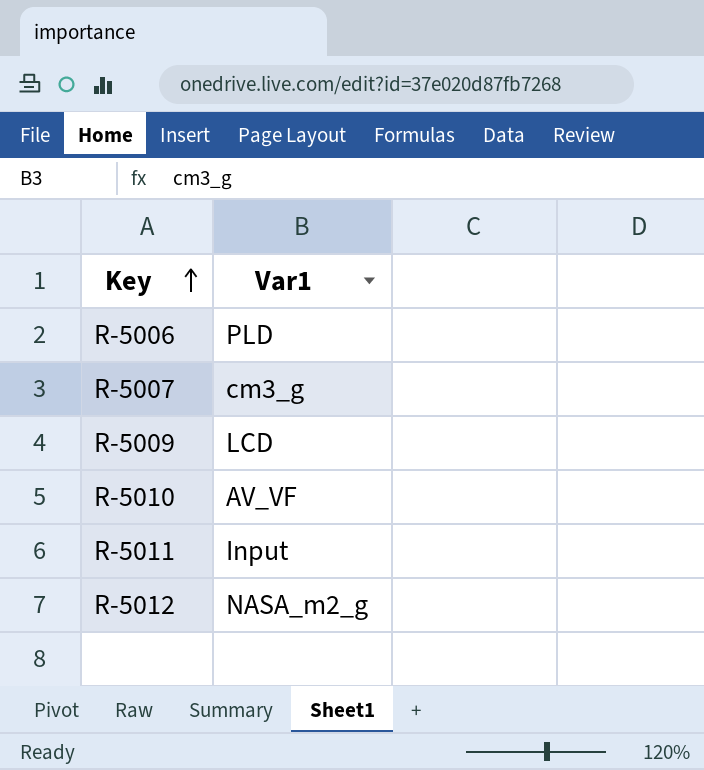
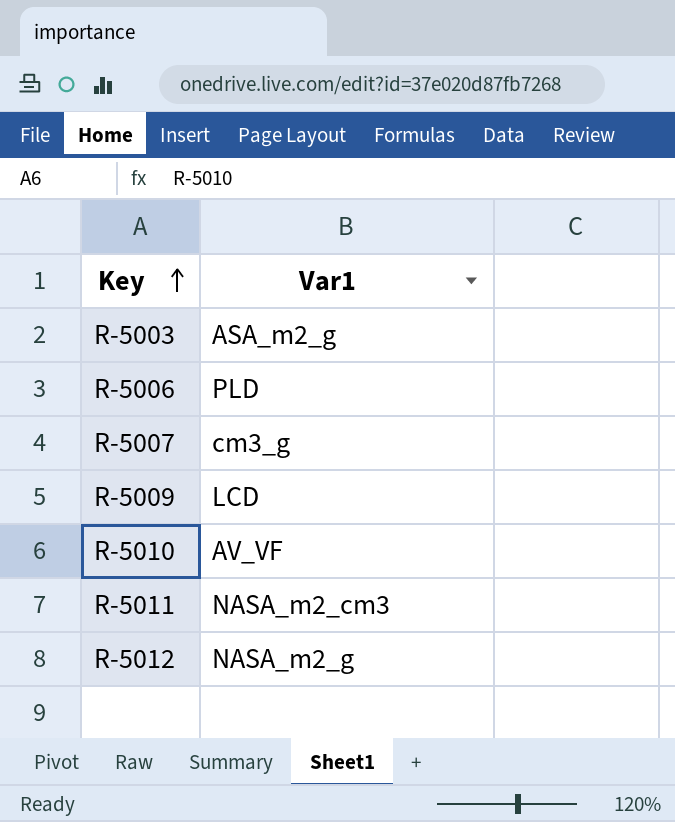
row R-5003: none -> ASA_m2_g
R-5011 | Var1: Input -> NASA_m2_cm3

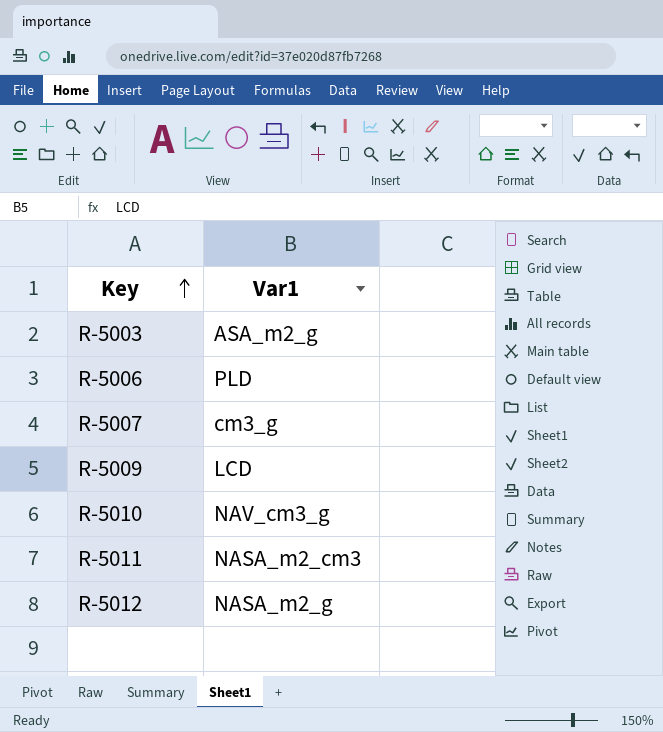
R-5010 | Var1: AV_VF -> NAV_cm3_g

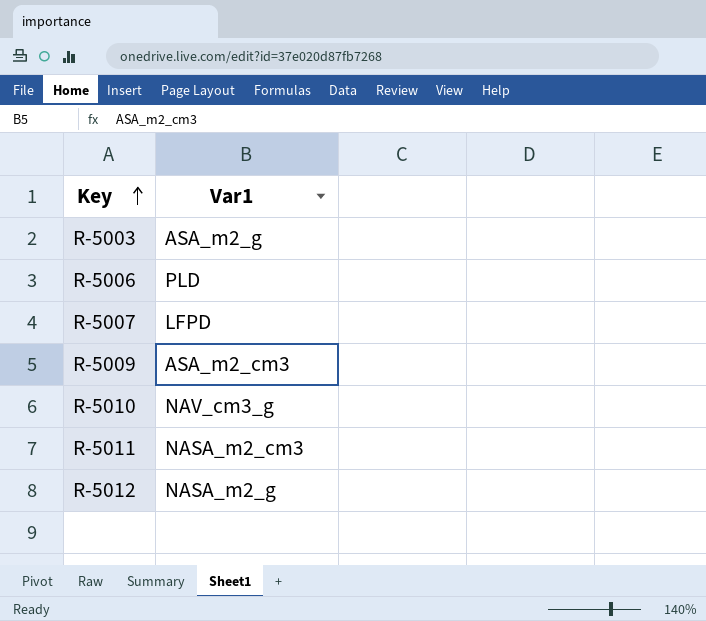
R-5007 | Var1: cm3_g -> LFPD
R-5009 | Var1: LCD -> ASA_m2_cm3

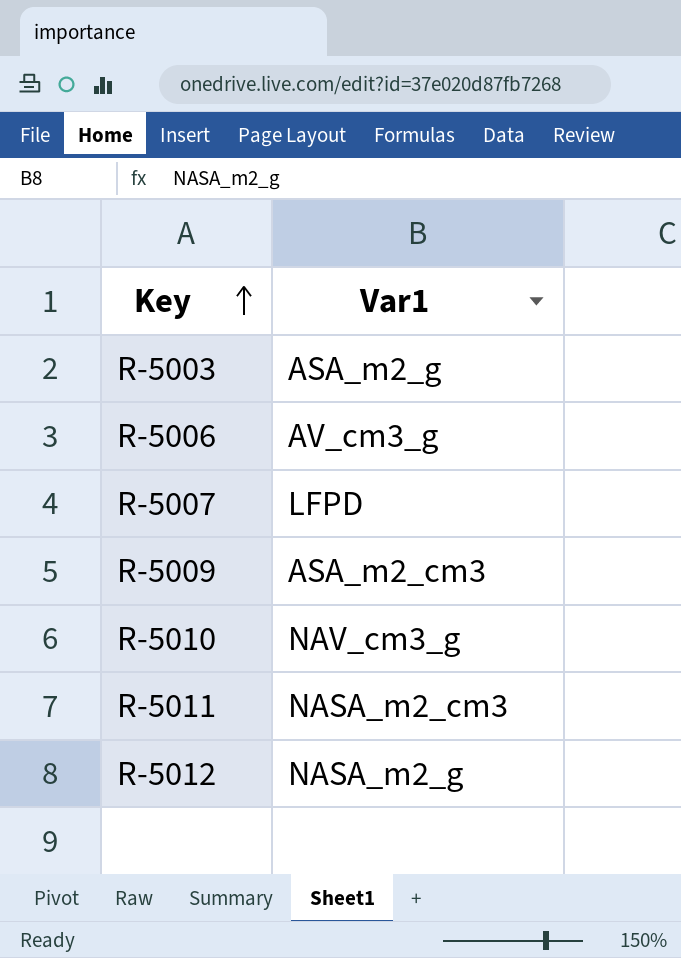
R-5006 | Var1: PLD -> AV_cm3_g

